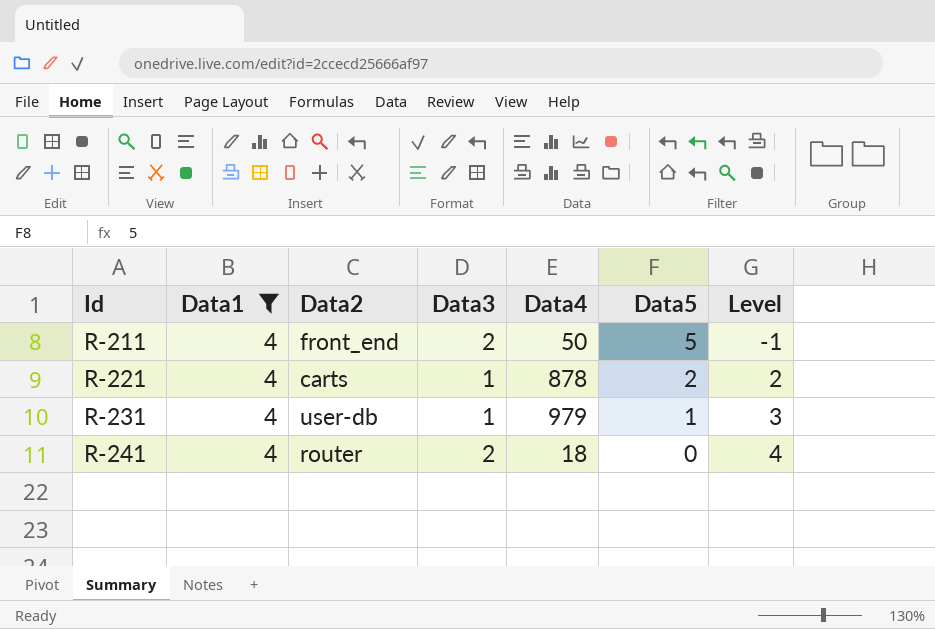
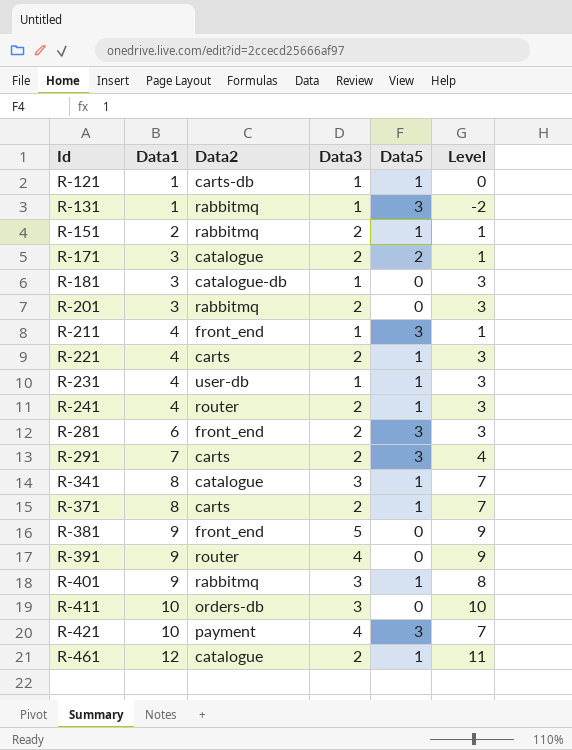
filter: Data1 = 4 -> none
column Data4 | position: 5 -> none
R-211 | Data3: 2 -> 1
R-211 | Data5: 5 -> 3
R-211 | Level: -1 -> 1
R-221 | Data3: 1 -> 2
R-221 | Data5: 2 -> 1
R-221 | Level: 2 -> 3
R-241 | Data5: 0 -> 1
R-241 | Level: 4 -> 3

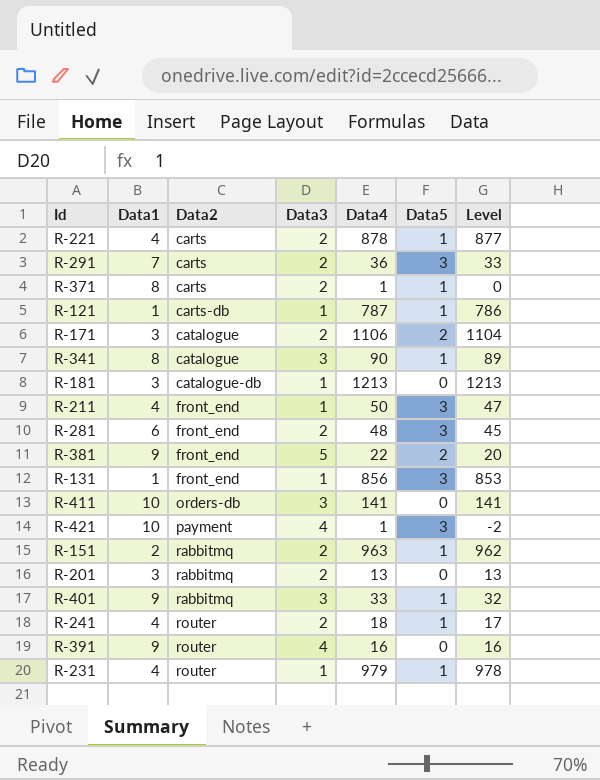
row order: Id ascending -> Data2 ascending
column Data4 | position: none -> 5
column Level | formula: [Data1] - [Data5] -> [Data4] - [Data5]
row R-461: 12 | catalogue | 2 | 1 | 11 -> none
R-381 | Data5: 0 -> 2
R-131 | Data2: rabbitmq -> front_end
R-231 | Data2: user-db -> router

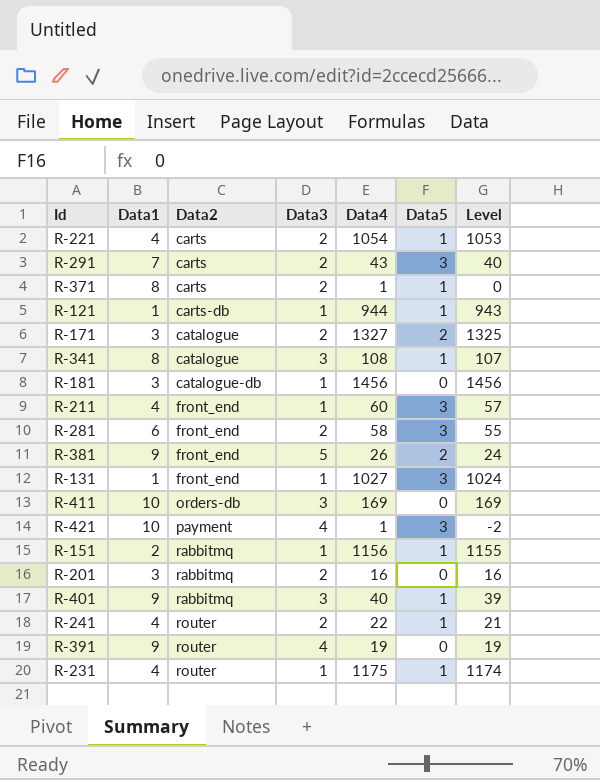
R-221 | Data4: 878 -> 1054
R-221 | Level: 877 -> 1053
R-291 | Data4: 36 -> 43
R-291 | Level: 33 -> 40
R-121 | Data4: 787 -> 944
R-121 | Level: 786 -> 943
R-171 | Data4: 1106 -> 1327
R-171 | Level: 1104 -> 1325
R-341 | Data4: 90 -> 108
R-341 | Level: 89 -> 107
R-181 | Data4: 1213 -> 1456
R-181 | Level: 1213 -> 1456
R-211 | Data4: 50 -> 60
R-211 | Level: 47 -> 57
R-281 | Data4: 48 -> 58
R-281 | Level: 45 -> 55
R-381 | Data4: 22 -> 26
R-381 | Level: 20 -> 24
R-131 | Data4: 856 -> 1027
R-131 | Level: 853 -> 1024
R-411 | Data4: 141 -> 169
R-411 | Level: 141 -> 169
R-151 | Data3: 2 -> 1
R-151 | Data4: 963 -> 1156
R-151 | Level: 962 -> 1155
R-201 | Data4: 13 -> 16
R-201 | Level: 13 -> 16
R-401 | Data4: 33 -> 40
R-401 | Level: 32 -> 39
R-241 | Data4: 18 -> 22
R-241 | Level: 17 -> 21
R-391 | Data4: 16 -> 19
R-391 | Level: 16 -> 19
R-231 | Data4: 979 -> 1175
R-231 | Level: 978 -> 1174

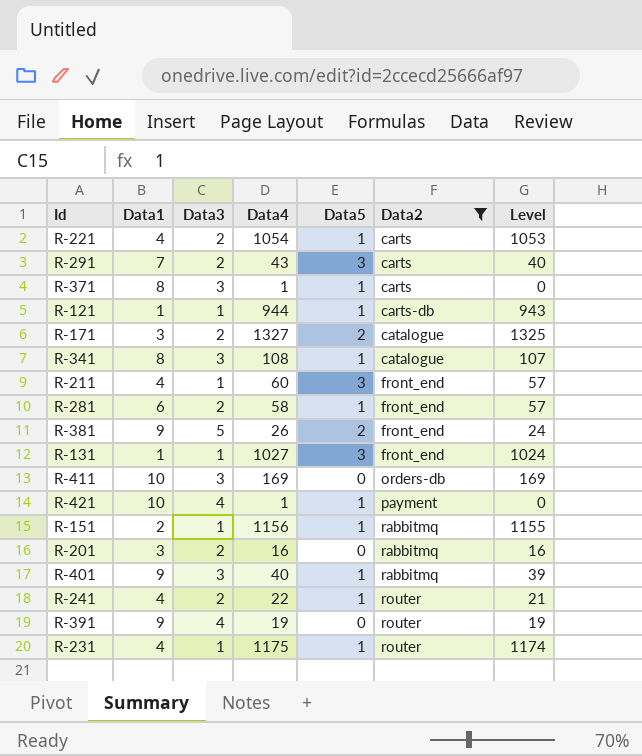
filter: none -> Data2 != catalogue-db
column Data2 | position: 3 -> 6
R-371 | Data3: 2 -> 3
R-281 | Data5: 3 -> 1
R-281 | Level: 55 -> 57
R-421 | Data5: 3 -> 1
R-421 | Level: -2 -> 0

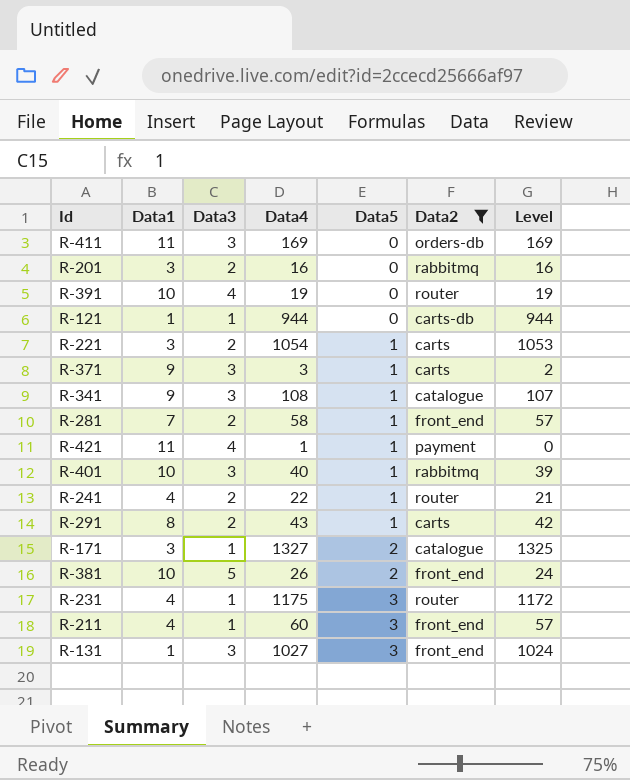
row order: Data2 ascending -> Data5 ascending
row R-151: 2 | 1 | 1156 | 1 | rabbitmq | 1155 -> none
R-411 | Data1: 10 -> 11
R-391 | Data1: 9 -> 10
R-121 | Data5: 1 -> 0
R-121 | Level: 943 -> 944
R-221 | Data1: 4 -> 3
R-371 | Data1: 8 -> 9
R-371 | Data4: 1 -> 3
R-371 | Level: 0 -> 2
R-341 | Data1: 8 -> 9
R-281 | Data1: 6 -> 7
R-421 | Data1: 10 -> 11
R-401 | Data1: 9 -> 10
R-291 | Data1: 7 -> 8
R-291 | Data5: 3 -> 1
R-291 | Level: 40 -> 42
R-171 | Data3: 2 -> 1
R-381 | Data1: 9 -> 10
R-231 | Data5: 1 -> 3
R-231 | Level: 1174 -> 1172
R-131 | Data3: 1 -> 3

